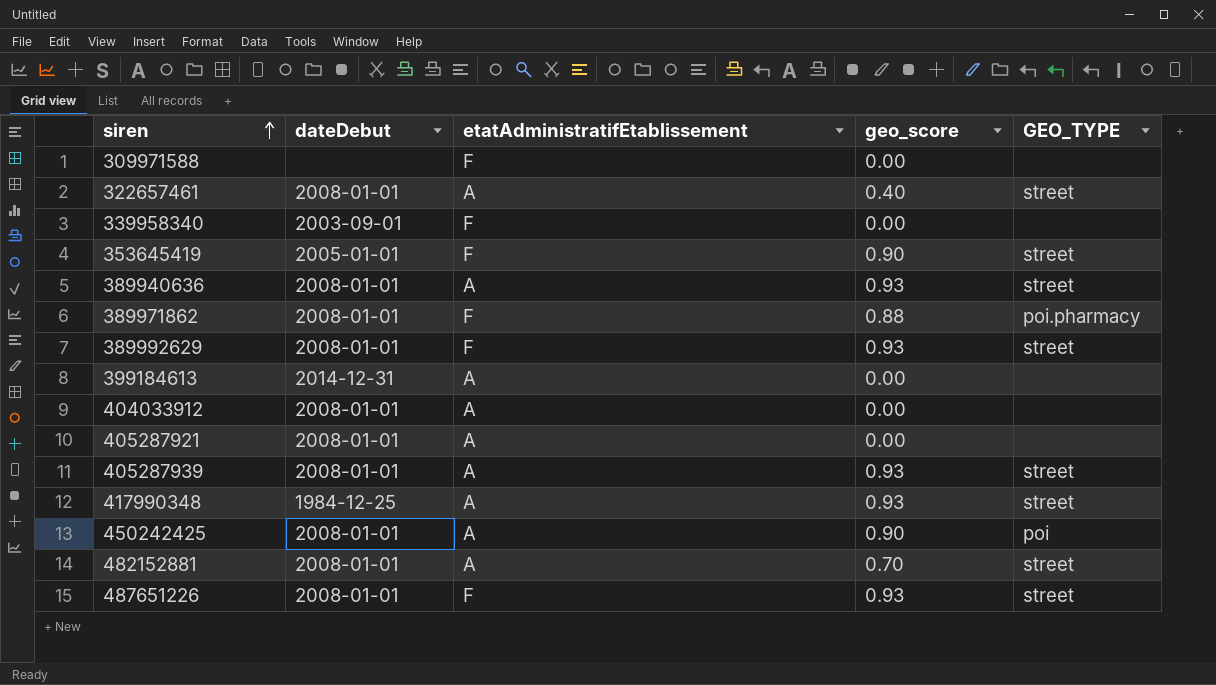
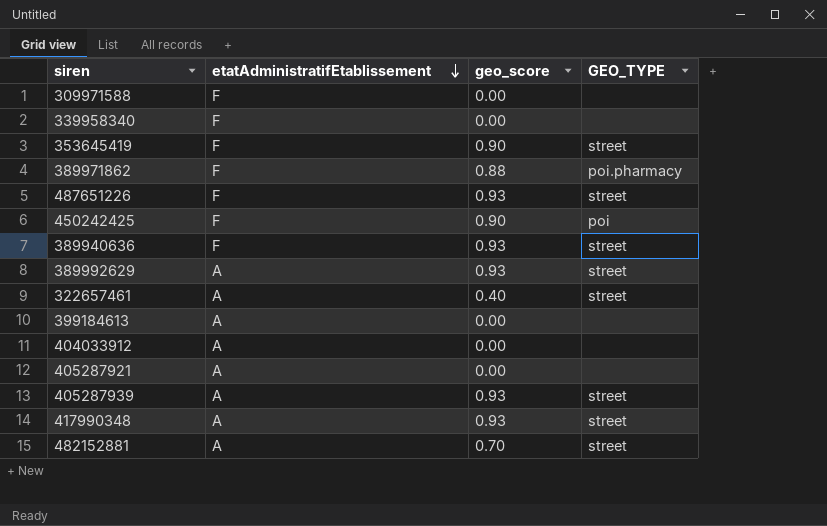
row order: siren ascending -> etatAdministratifEtablissement descending
column dateDebut | position: 2 -> none
450242425 | etatAdministratifEtablissement: A -> F
389940636 | etatAdministratifEtablissement: A -> F
389992629 | etatAdministratifEtablissement: F -> A

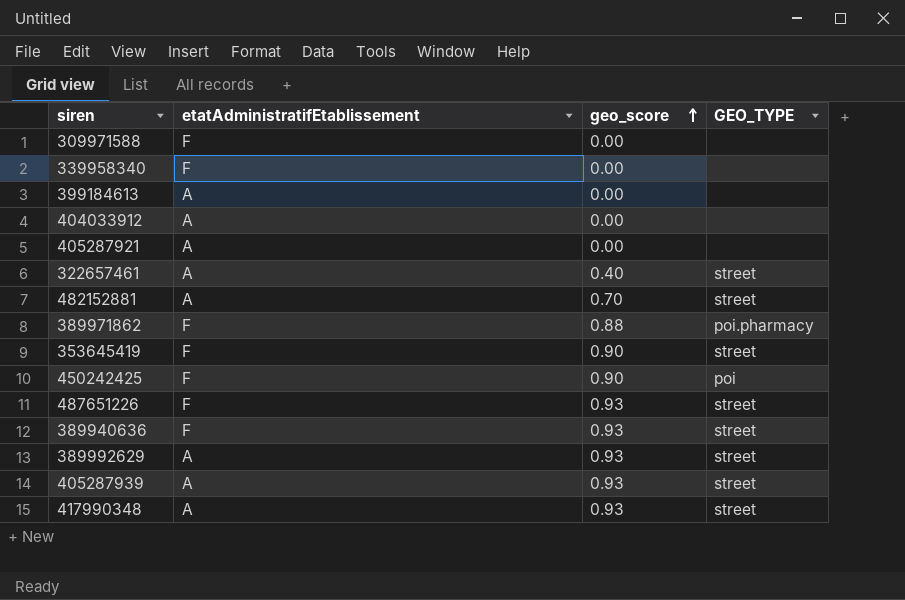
row order: etatAdministratifEtablissement descending -> geo_score ascending

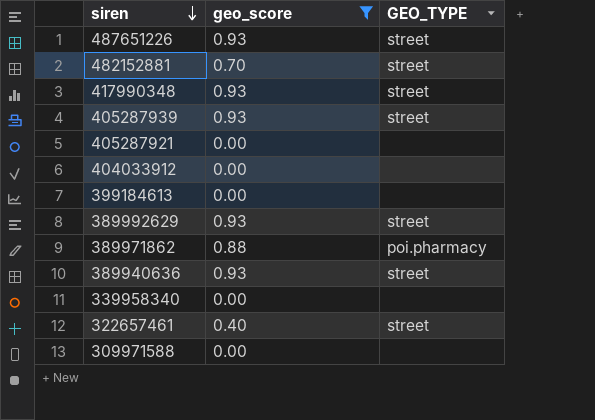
filter: none -> geo_score != 0.90
row order: geo_score ascending -> siren descending
column etatAdministratifEtablissement | position: 2 -> none

